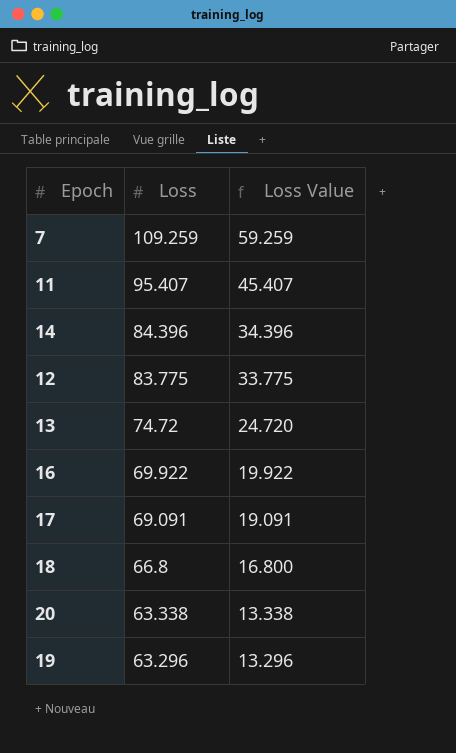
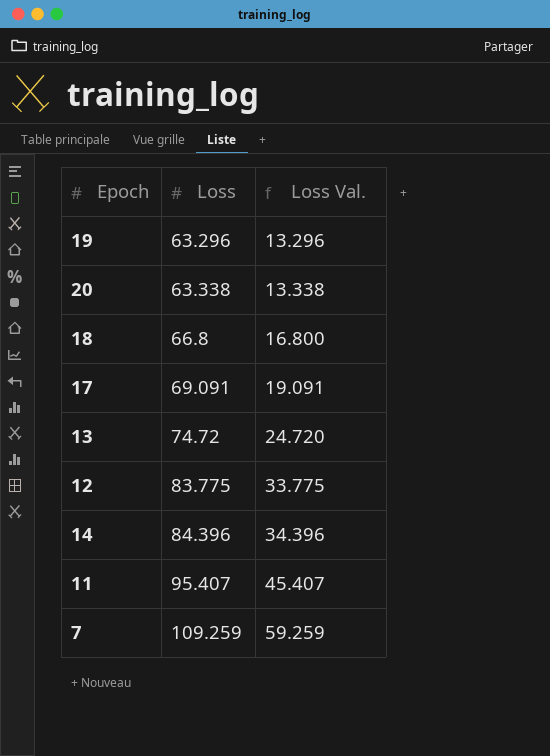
row order: Loss descending -> Loss ascending
column name: Loss Value -> Loss Val.
row 16: 69.922 | 19.922 -> none

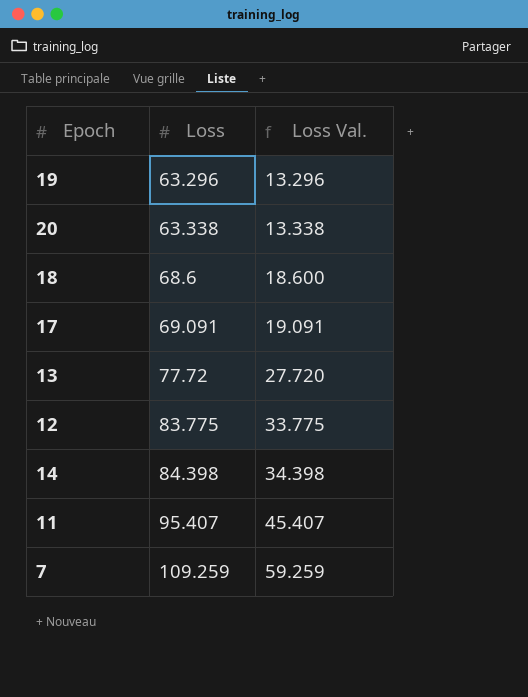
18 | Loss: 66.8 -> 68.6
18 | Loss Val.: 16.800 -> 18.600
13 | Loss: 74.72 -> 77.72
13 | Loss Val.: 24.720 -> 27.720
14 | Loss: 84.396 -> 84.398
14 | Loss Val.: 34.396 -> 34.398

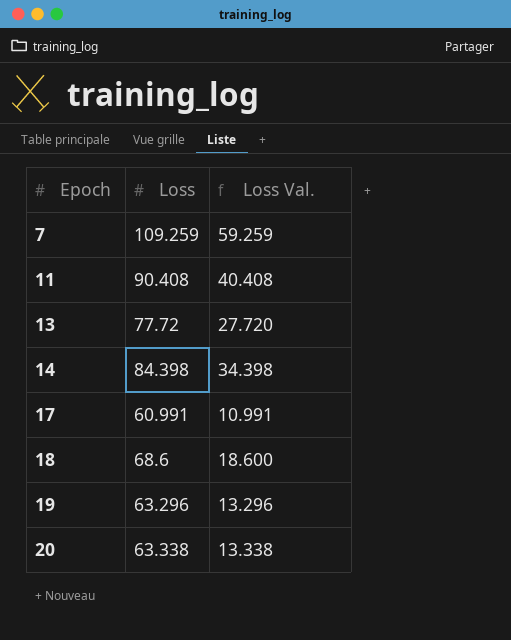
row order: Loss ascending -> Epoch ascending
row 12: 83.775 | 33.775 -> none
11 | Loss: 95.407 -> 90.408
11 | Loss Val.: 45.407 -> 40.408
17 | Loss: 69.091 -> 60.991
17 | Loss Val.: 19.091 -> 10.991

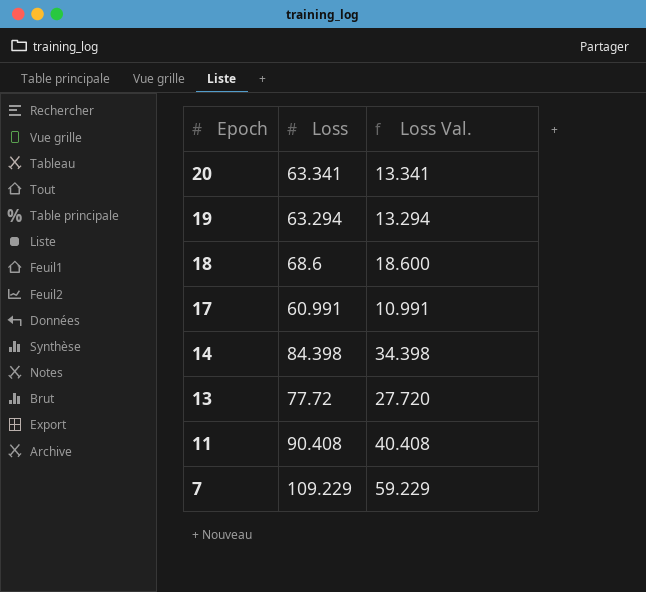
row order: Epoch ascending -> Epoch descending
20 | Loss: 63.338 -> 63.341
20 | Loss Val.: 13.338 -> 13.341
19 | Loss: 63.296 -> 63.294
19 | Loss Val.: 13.296 -> 13.294
7 | Loss: 109.259 -> 109.229
7 | Loss Val.: 59.259 -> 59.229

